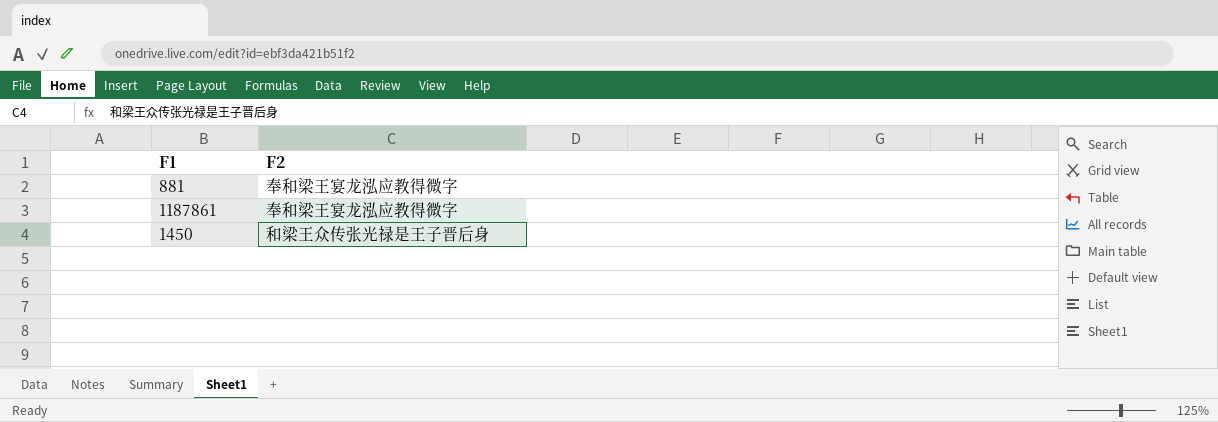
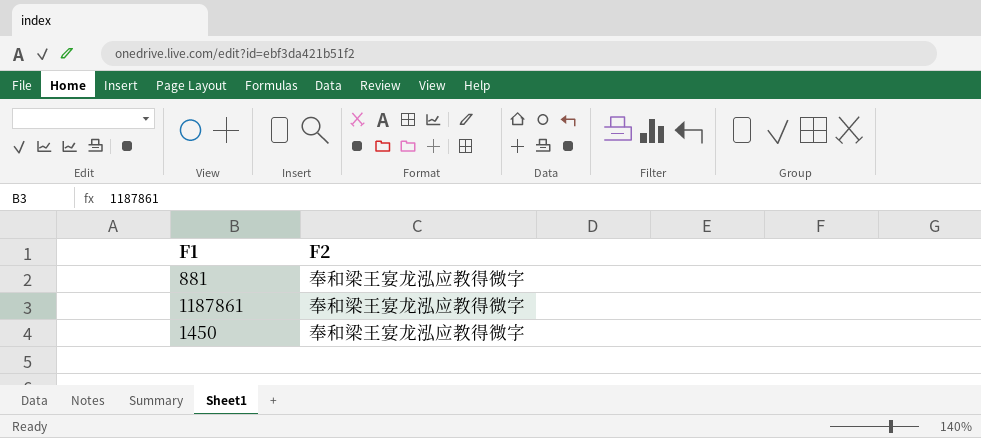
1450 | F2: 和梁王众传张光禄是王子晋后身 -> 奉和梁王宴龙泓应教得微字

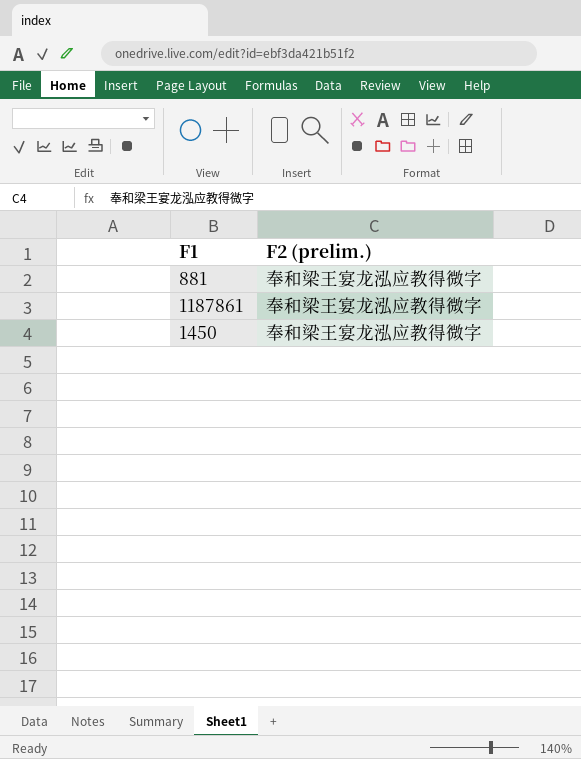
column name: F2 -> F2 (prelim.)

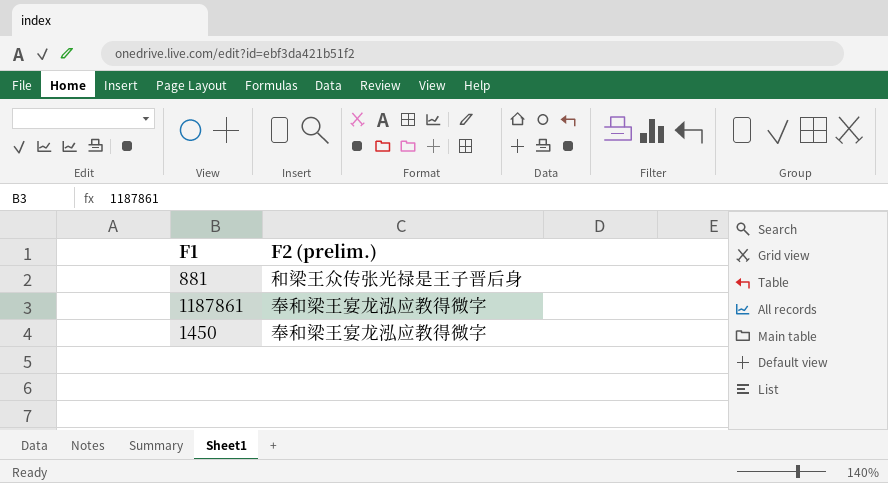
881 | F2 (prelim.): 奉和梁王宴龙泓应教得微字 -> 和梁王众传张光禄是王子晋后身

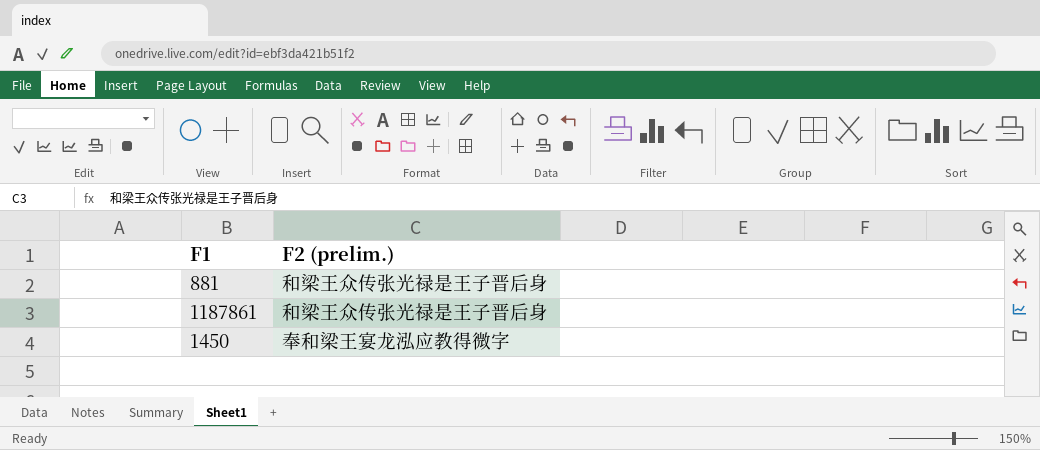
1187861 | F2 (prelim.): 奉和梁王宴龙泓应教得微字 -> 和梁王众传张光禄是王子晋后身

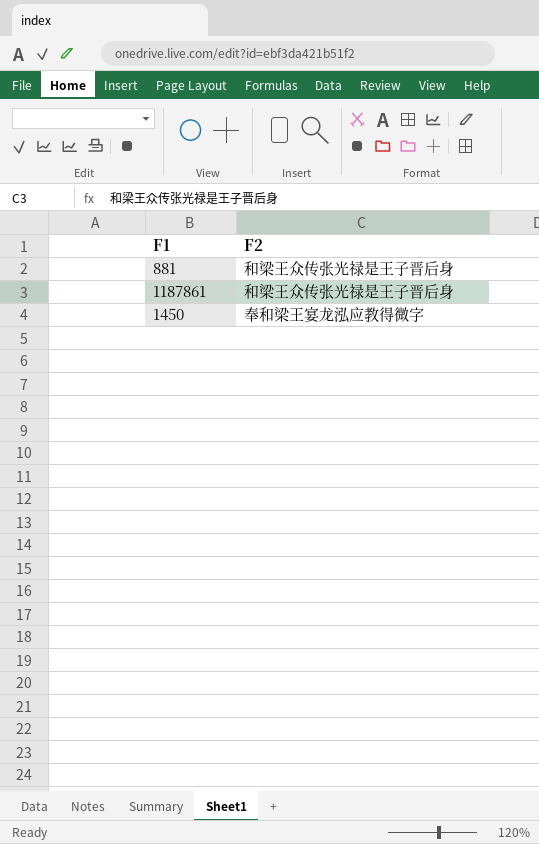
column name: F2 (prelim.) -> F2

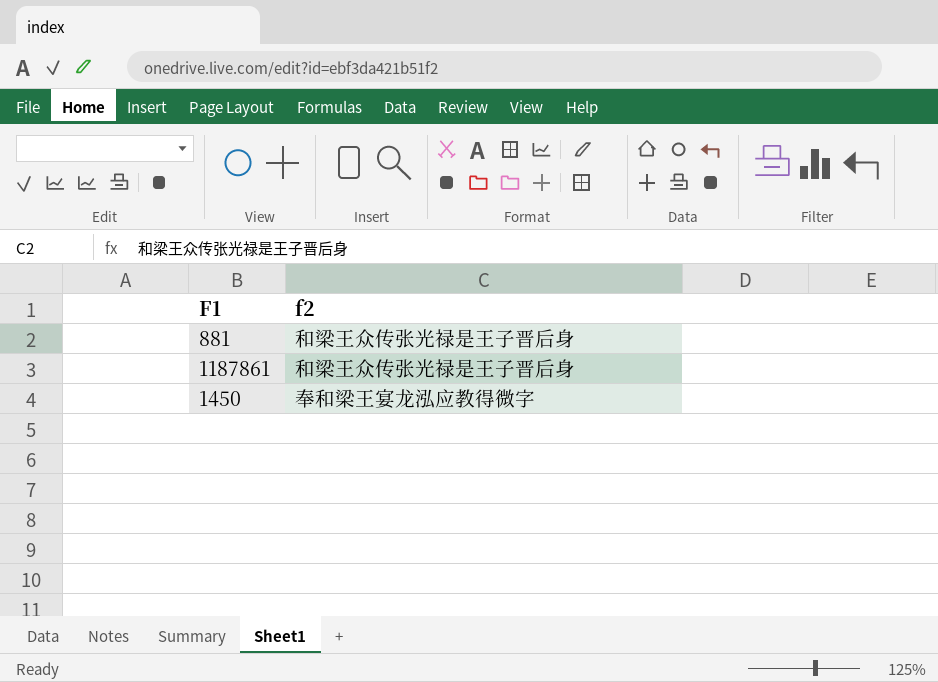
column name: F2 -> f2

